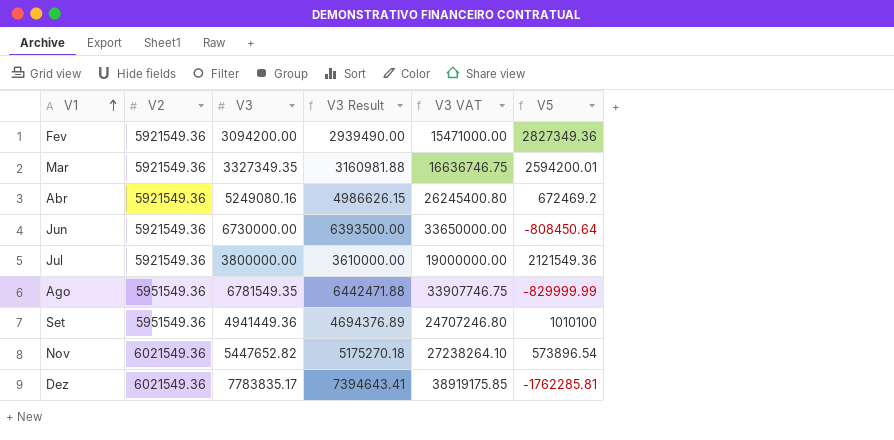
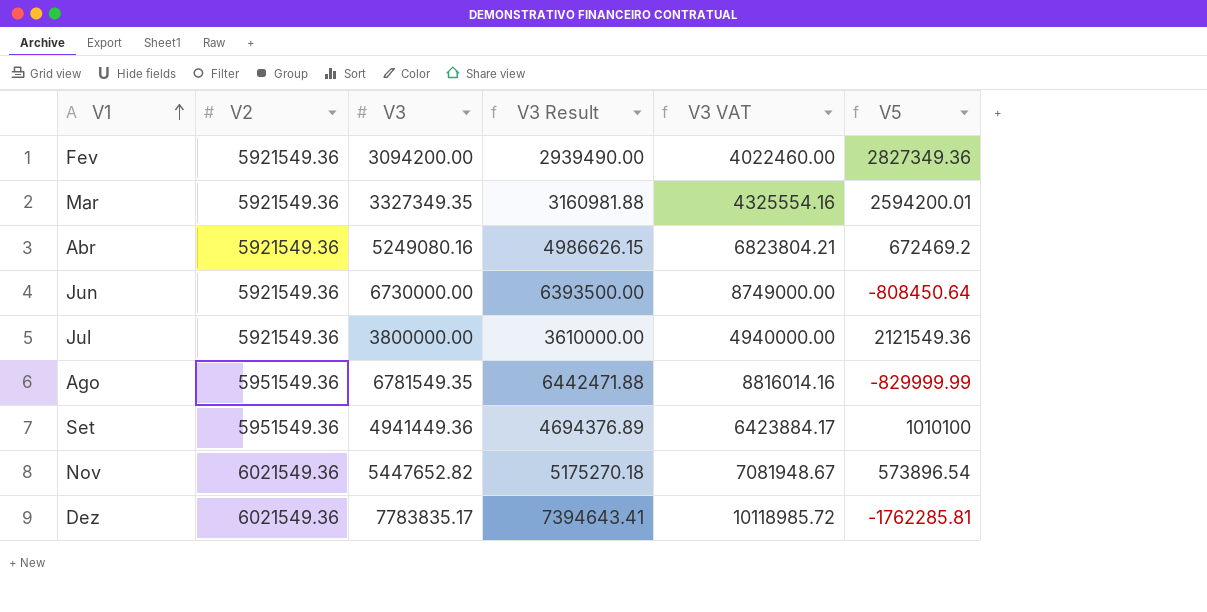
column V3 VAT | formula: [V3] * 5 -> [V3] * 1.3

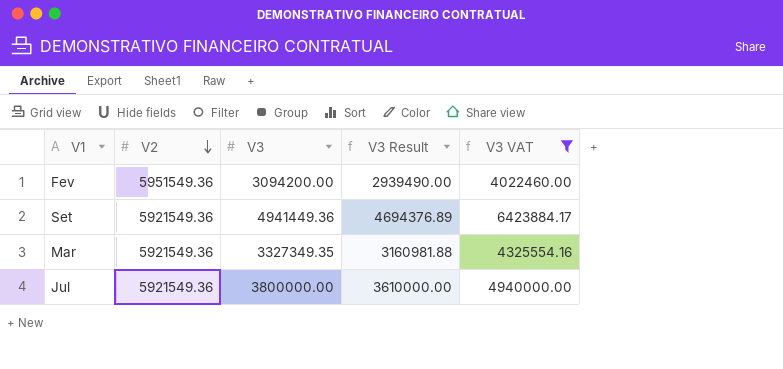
filter: none -> V3 VAT <= 6423884.17
row order: V1 ascending -> V2 descending
column V5 | formula: [V2] - [V3] -> none
Fev | V2: 5921549.36 -> 5951549.36
Set | V2: 5951549.36 -> 5921549.36

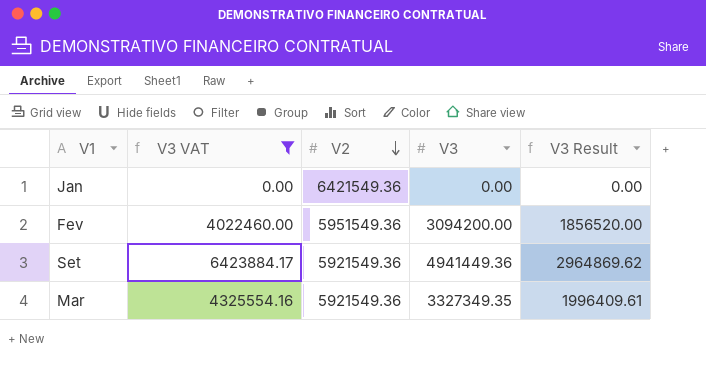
column V3 VAT | position: 5 -> 2
column V3 Result | formula: [V3] * 0.95 -> [V3] * 0.6
row Jul: 5921549.36 | 3800000.00 | 3610000.00 | 4940000.00 -> none
row Jan: none -> 0.00 | 6421549.36 | 0.00 | 0.00

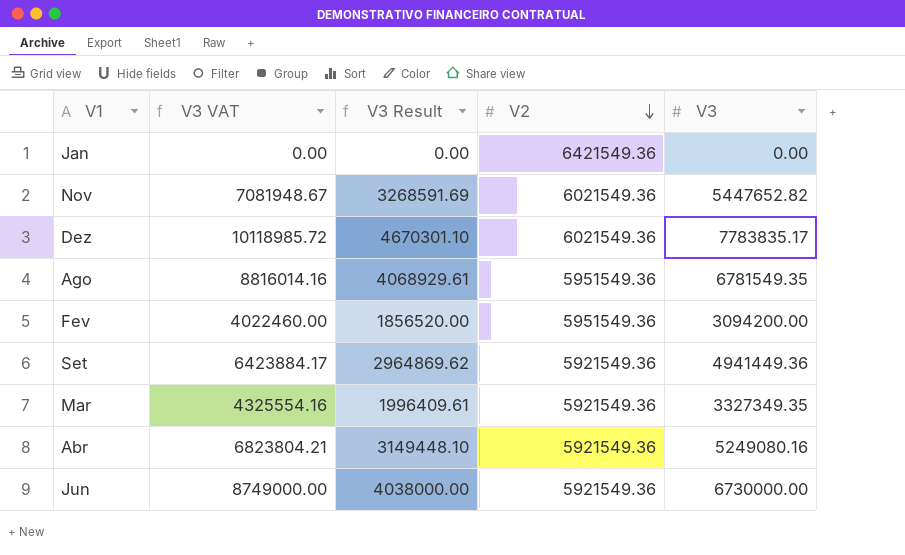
filter: V3 VAT <= 6423884.17 -> none
column V3 Result | position: 5 -> 3

